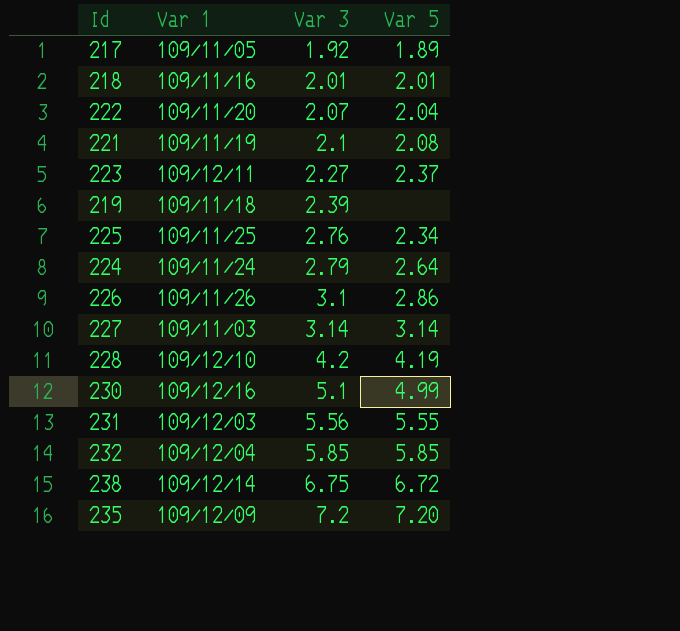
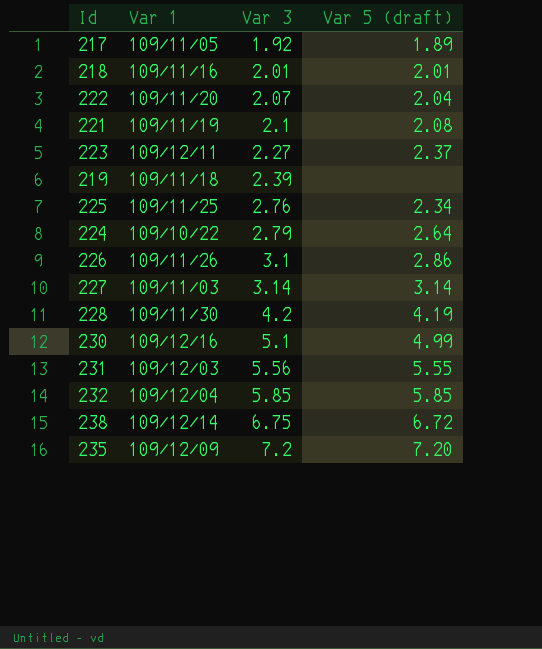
column name: Var 5 -> Var 5 (draft)
224 | Var 1: 109/11/24 -> 109/10/22
228 | Var 1: 109/12/10 -> 109/11/30

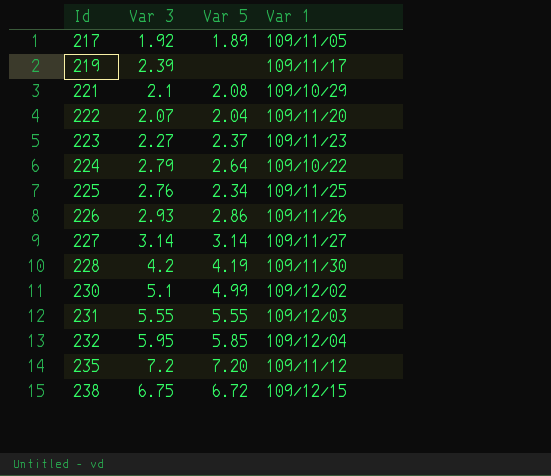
row order: Var 3 ascending -> Id ascending
column name: Var 5 (draft) -> Var 5
column Var 1 | position: 2 -> 4
row 218: 109/11/16 | 2.01 | 2.01 -> none
219 | Var 1: 109/11/18 -> 109/11/17
221 | Var 1: 109/11/19 -> 109/10/29
223 | Var 1: 109/12/11 -> 109/11/23
226 | Var 3: 3.1 -> 2.93
227 | Var 1: 109/11/03 -> 109/11/27
230 | Var 1: 109/12/16 -> 109/12/02
231 | Var 3: 5.56 -> 5.55
232 | Var 3: 5.85 -> 5.95
235 | Var 1: 109/12/09 -> 109/11/12
238 | Var 1: 109/12/14 -> 109/12/15

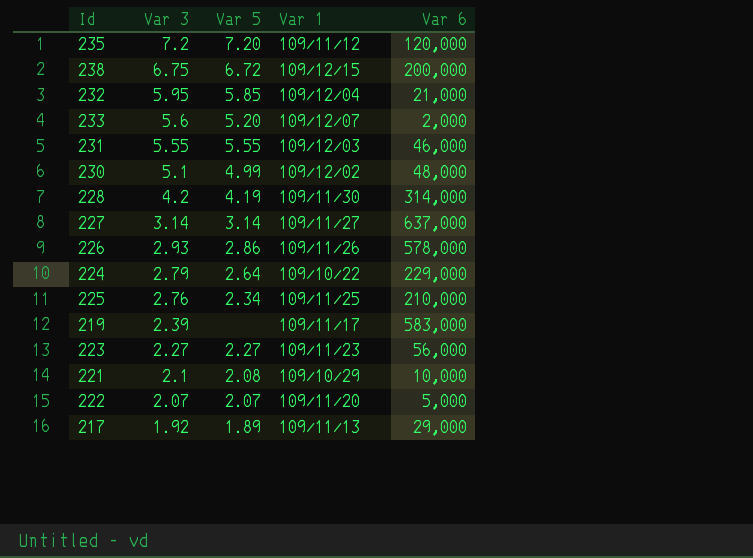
row order: Id ascending -> Var 3 descending
column Var 6 | position: none -> 5
row 233: none -> 5.6 | 5.20 | 109/12/07 | 2,000
223 | Var 5: 2.37 -> 2.27
222 | Var 5: 2.04 -> 2.07
217 | Var 1: 109/11/05 -> 109/11/13

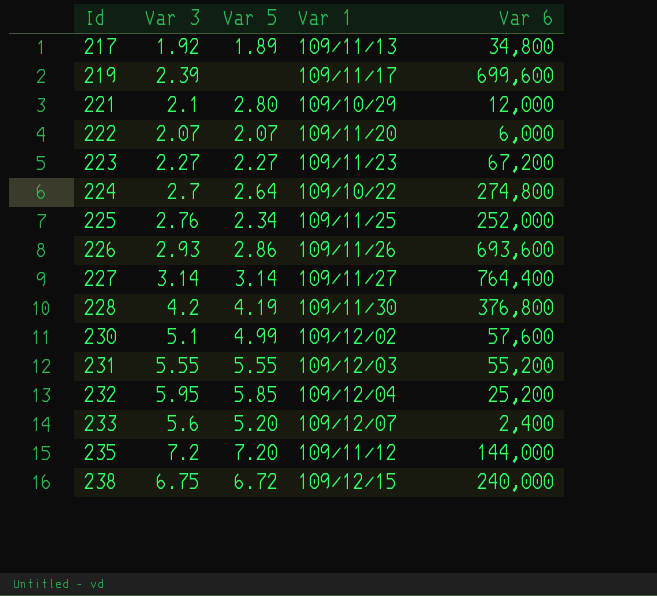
row order: Var 3 descending -> Id ascending
217 | Var 6: 29,000 -> 34,800
219 | Var 6: 583,000 -> 699,600
221 | Var 5: 2.08 -> 2.80
221 | Var 6: 10,000 -> 12,000
222 | Var 6: 5,000 -> 6,000
223 | Var 6: 56,000 -> 67,200
224 | Var 3: 2.79 -> 2.7
224 | Var 6: 229,000 -> 274,800
225 | Var 6: 210,000 -> 252,000
226 | Var 6: 578,000 -> 693,600
227 | Var 6: 637,000 -> 764,400
228 | Var 6: 314,000 -> 376,800
230 | Var 6: 48,000 -> 57,600
231 | Var 6: 46,000 -> 55,200
232 | Var 6: 21,000 -> 25,200
233 | Var 6: 2,000 -> 2,400
235 | Var 6: 120,000 -> 144,000
238 | Var 6: 200,000 -> 240,000

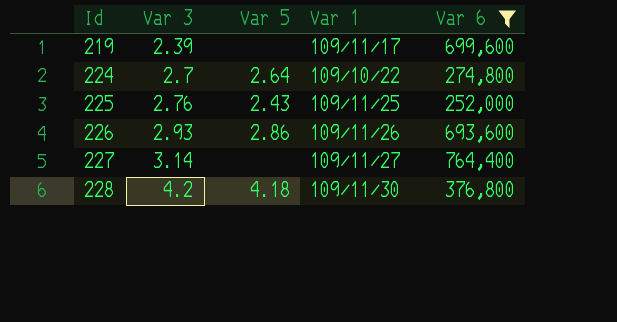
filter: none -> Var 6 >= 252,000
225 | Var 5: 2.34 -> 2.43
227 | Var 5: 3.14 -> none
228 | Var 5: 4.19 -> 4.18

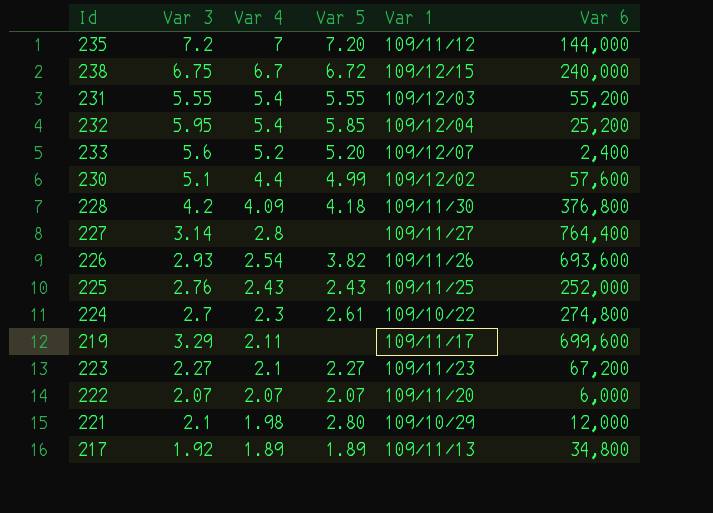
filter: Var 6 >= 252,000 -> none
row order: Id ascending -> Var 4 descending
column Var 4 | position: none -> 3
226 | Var 5: 2.86 -> 3.82
224 | Var 5: 2.64 -> 2.61
219 | Var 3: 2.39 -> 3.29

